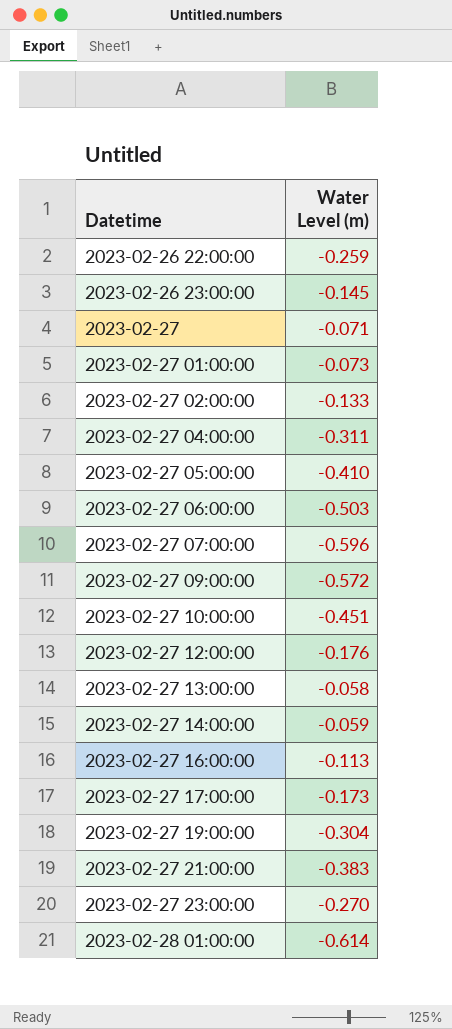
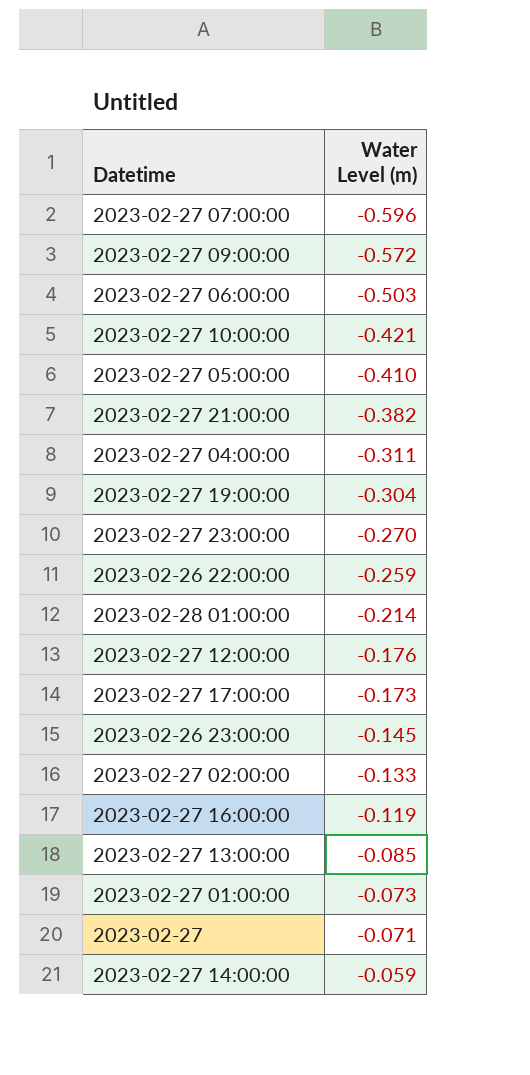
row order: Datetime ascending -> Water Level (m) ascending
2023-02-27 10:00:00 | Water Level (m): -0.451 -> -0.421
2023-02-27 21:00:00 | Water Level (m): -0.383 -> -0.382
2023-02-28 01:00:00 | Water Level (m): -0.614 -> -0.214
2023-02-27 16:00:00 | Water Level (m): -0.113 -> -0.119
2023-02-27 13:00:00 | Water Level (m): -0.058 -> -0.085

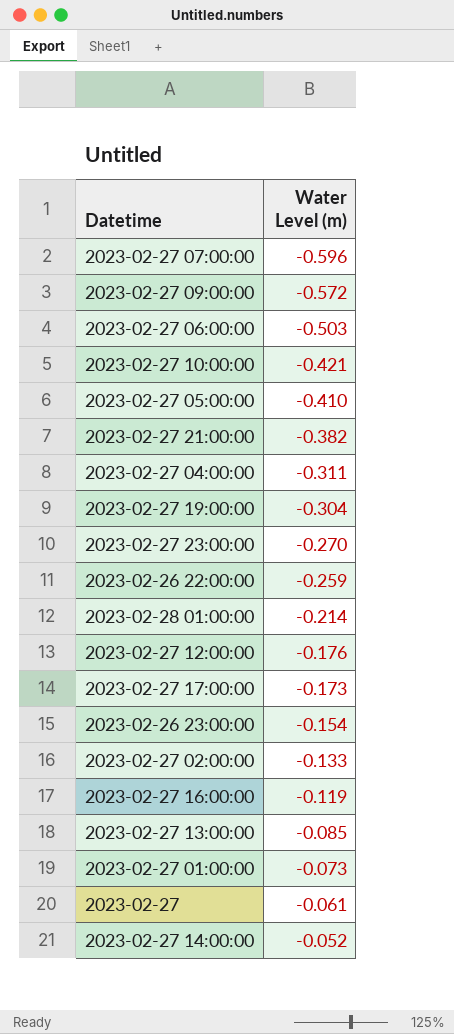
2023-02-26 23:00:00 | Water Level (m): -0.145 -> -0.154
2023-02-27 | Water Level (m): -0.071 -> -0.061
2023-02-27 14:00:00 | Water Level (m): -0.059 -> -0.052

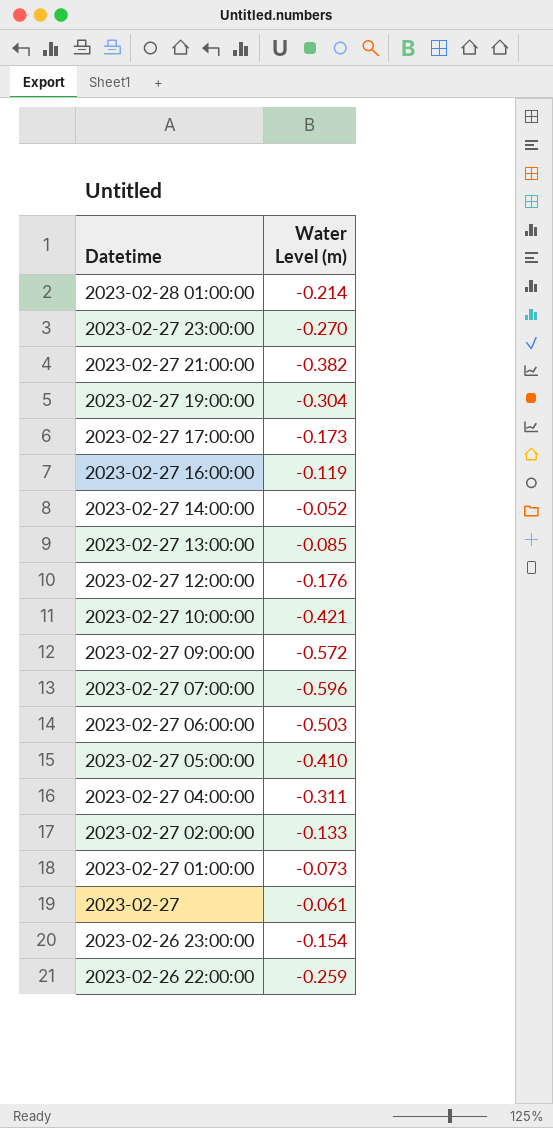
row order: Water Level (m) ascending -> Datetime descending

